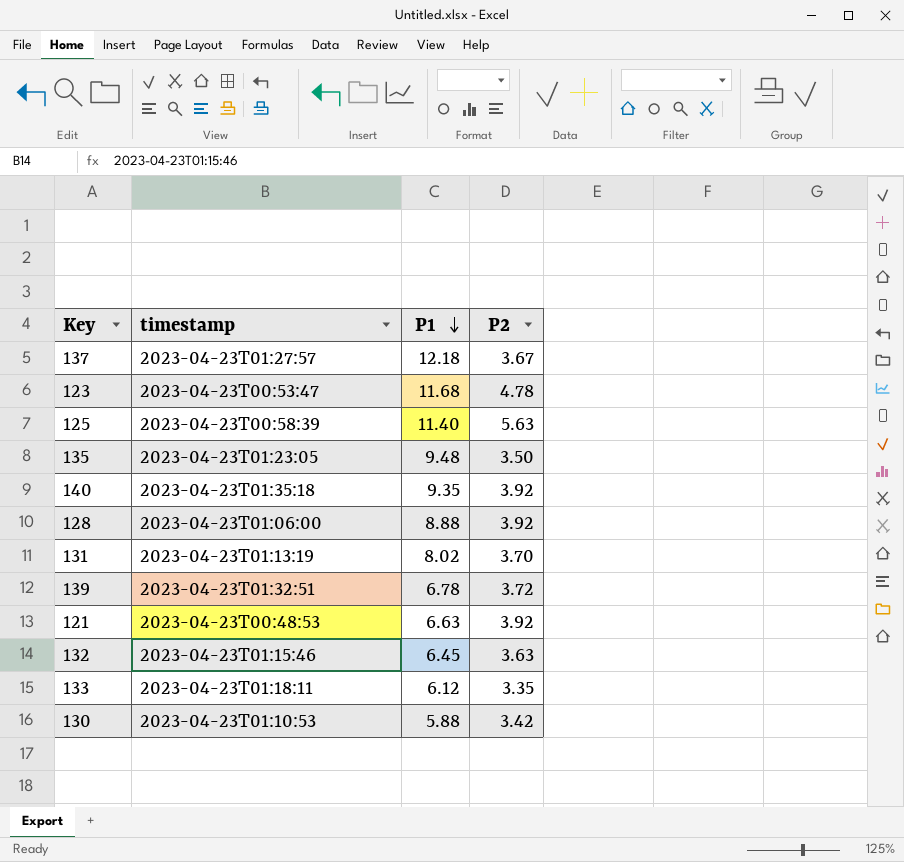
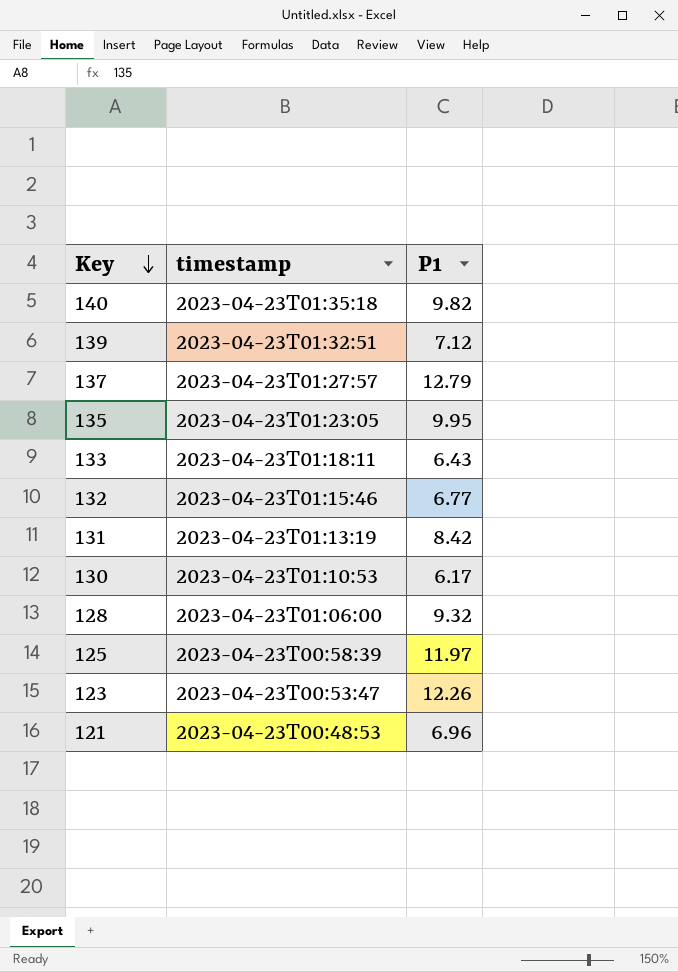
row order: P1 descending -> Key descending
column P2 | position: 4 -> none
140 | P1: 9.35 -> 9.82
139 | P1: 6.78 -> 7.12
137 | P1: 12.18 -> 12.79
135 | P1: 9.48 -> 9.95
133 | P1: 6.12 -> 6.43
132 | P1: 6.45 -> 6.77
131 | P1: 8.02 -> 8.42
130 | P1: 5.88 -> 6.17
128 | P1: 8.88 -> 9.32
125 | P1: 11.40 -> 11.97
123 | P1: 11.68 -> 12.26
121 | P1: 6.63 -> 6.96

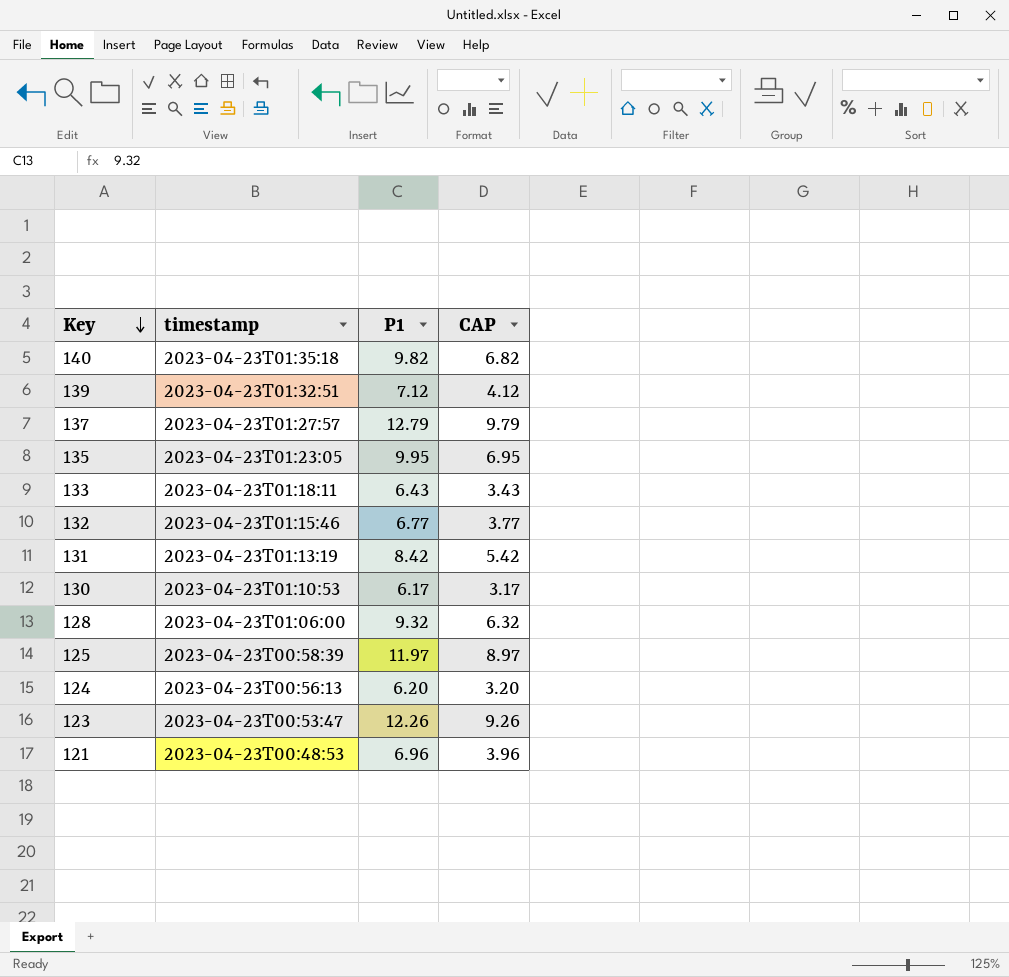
column CAP | formula: none -> [P1] - 3
row 124: none -> 2023-04-23T00:56:13 | 6.20 | 3.20

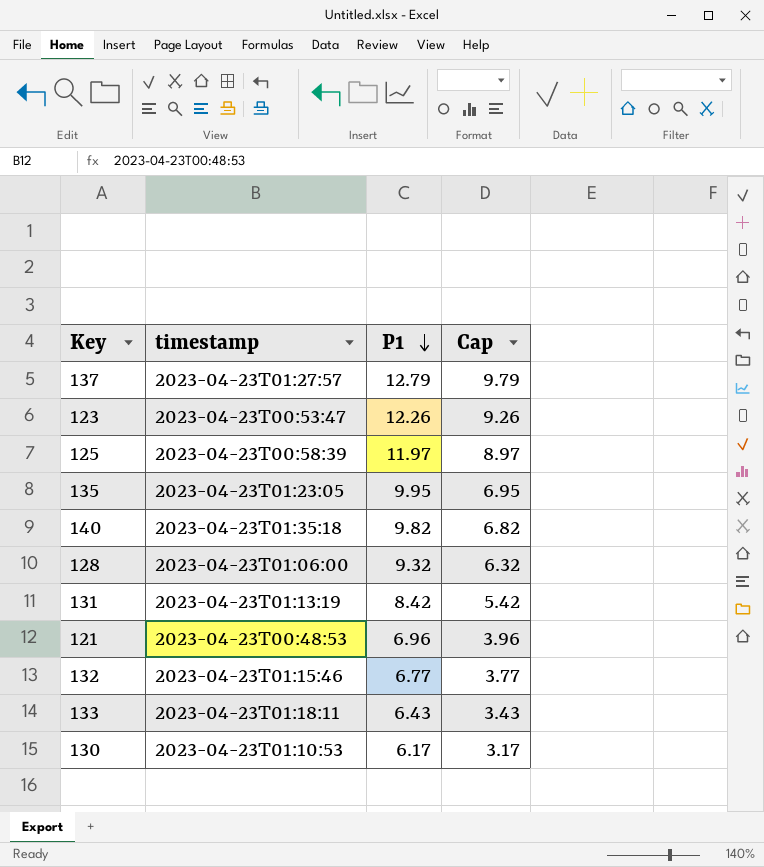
row order: Key descending -> P1 descending
column name: CAP -> Cap
row 139: 2023-04-23T01:32:51 | 7.12 | 4.12 -> none
row 124: 2023-04-23T00:56:13 | 6.20 | 3.20 -> none

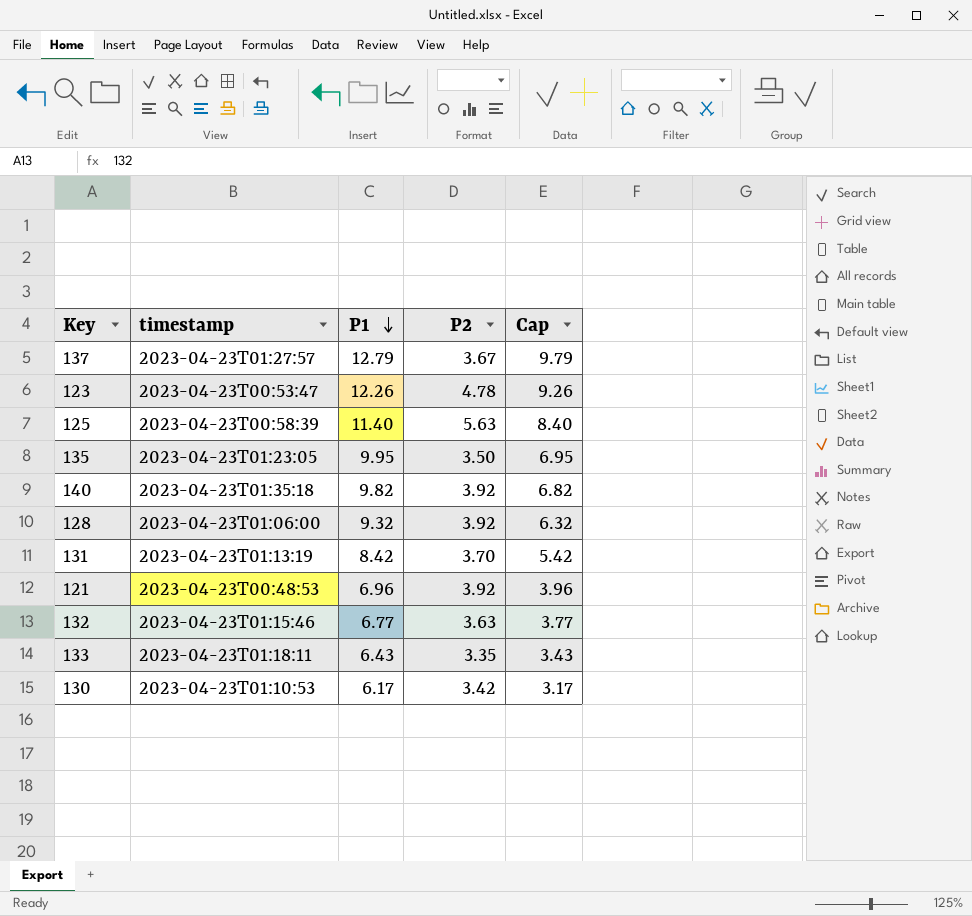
column P2 | position: none -> 4
125 | P1: 11.97 -> 11.40
125 | Cap: 8.97 -> 8.40

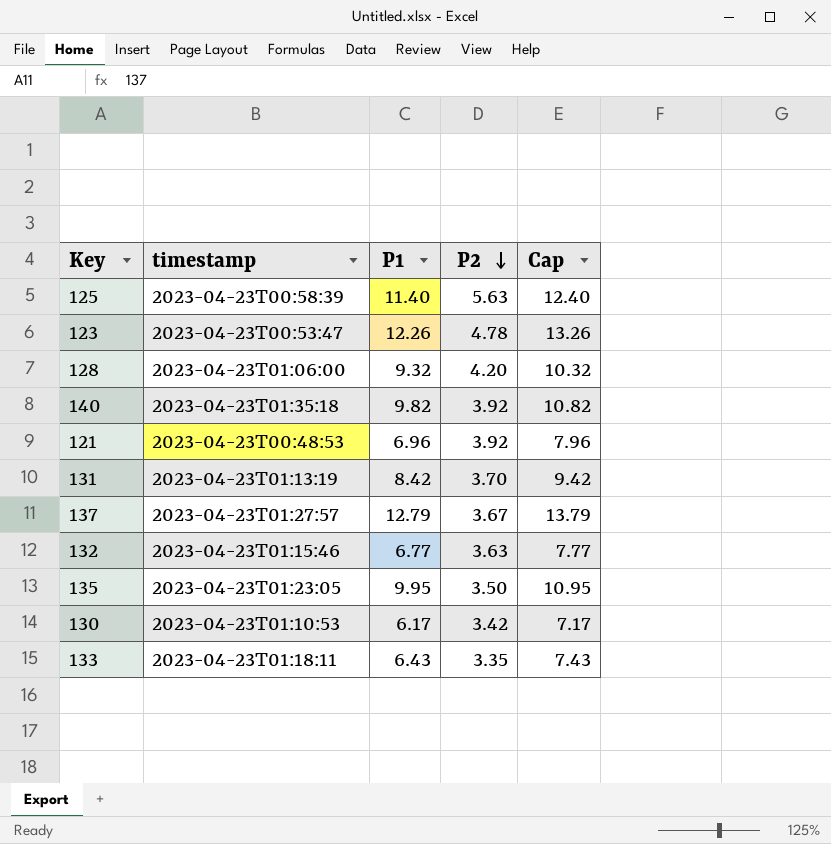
row order: P1 descending -> P2 descending
column Cap | formula: [P1] - 3 -> [P1] + 1
128 | P2: 3.92 -> 4.20

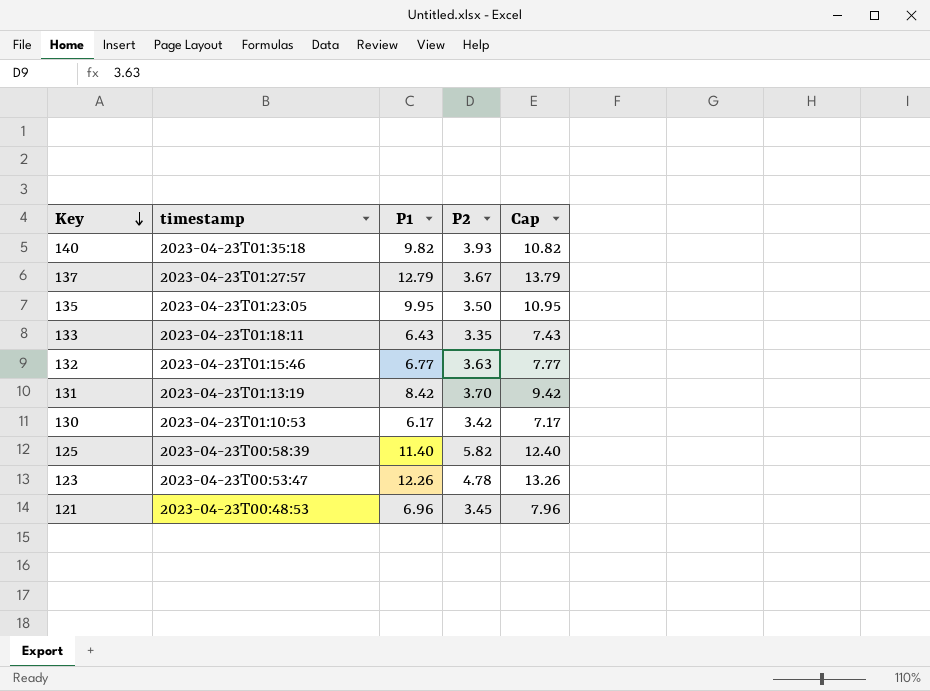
row order: P2 descending -> Key descending
row 128: 2023-04-23T01:06:00 | 9.32 | 4.20 | 10.32 -> none
140 | P2: 3.92 -> 3.93
125 | P2: 5.63 -> 5.82
121 | P2: 3.92 -> 3.45

